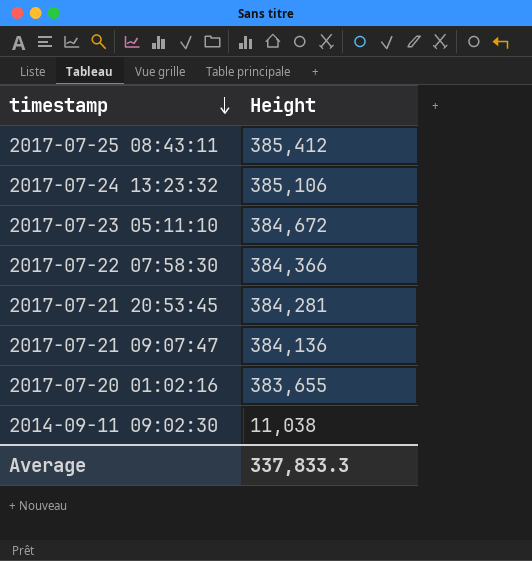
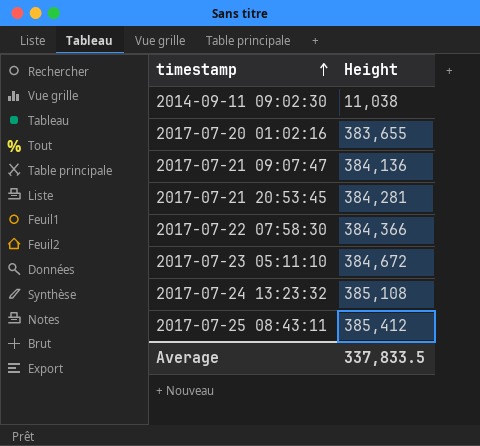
row order: timestamp descending -> timestamp ascending
2017-07-24 13:23:32 | Height: 385,106 -> 385,108
Average | Height: 337,833.3 -> 337,833.5

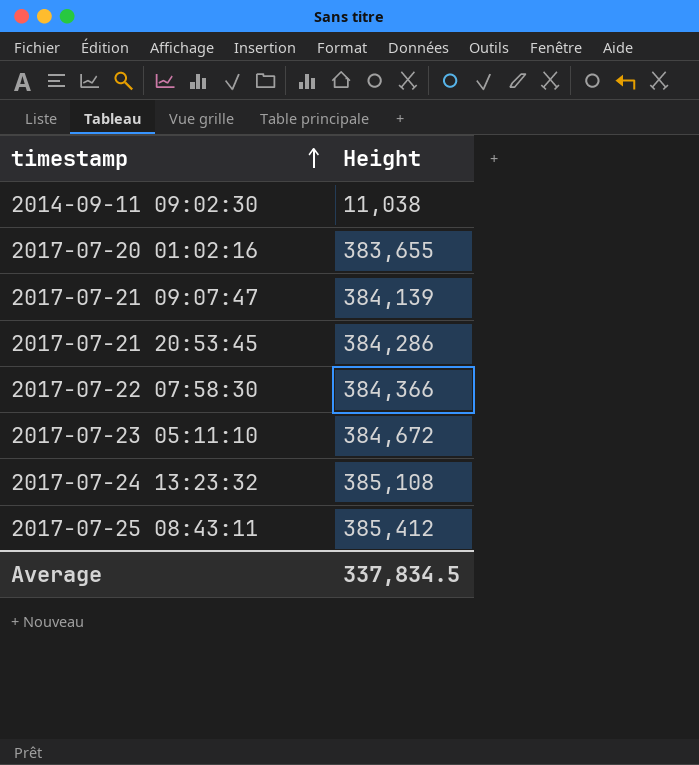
2017-07-21 09:07:47 | Height: 384,136 -> 384,139
2017-07-21 20:53:45 | Height: 384,281 -> 384,286
Average | Height: 337,833.5 -> 337,834.5

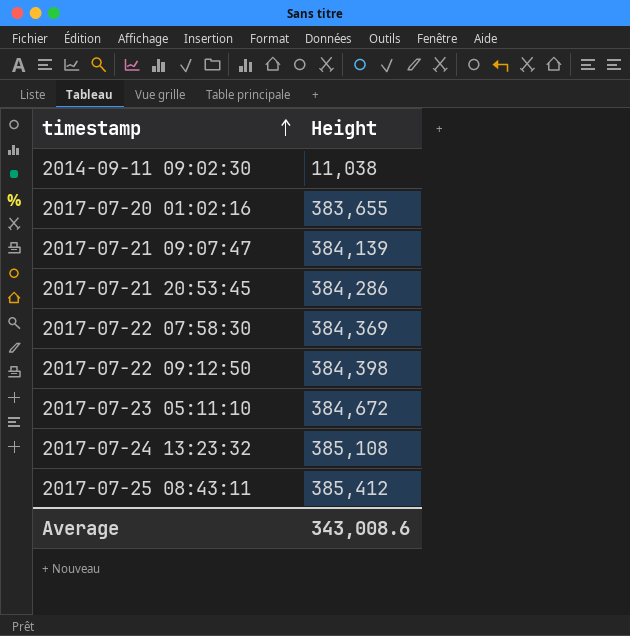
2017-07-22 07:58:30 | Height: 384,366 -> 384,369
row 2017-07-22 09:12:50: none -> 384,398
Average | Height: 337,834.5 -> 343,008.6

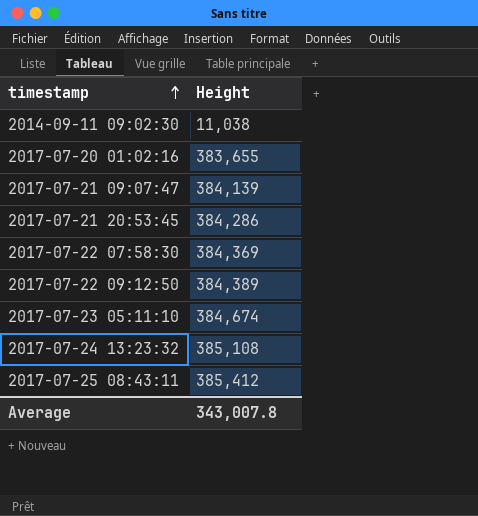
2017-07-22 09:12:50 | Height: 384,398 -> 384,389
2017-07-23 05:11:10 | Height: 384,672 -> 384,674
Average | Height: 343,008.6 -> 343,007.8

